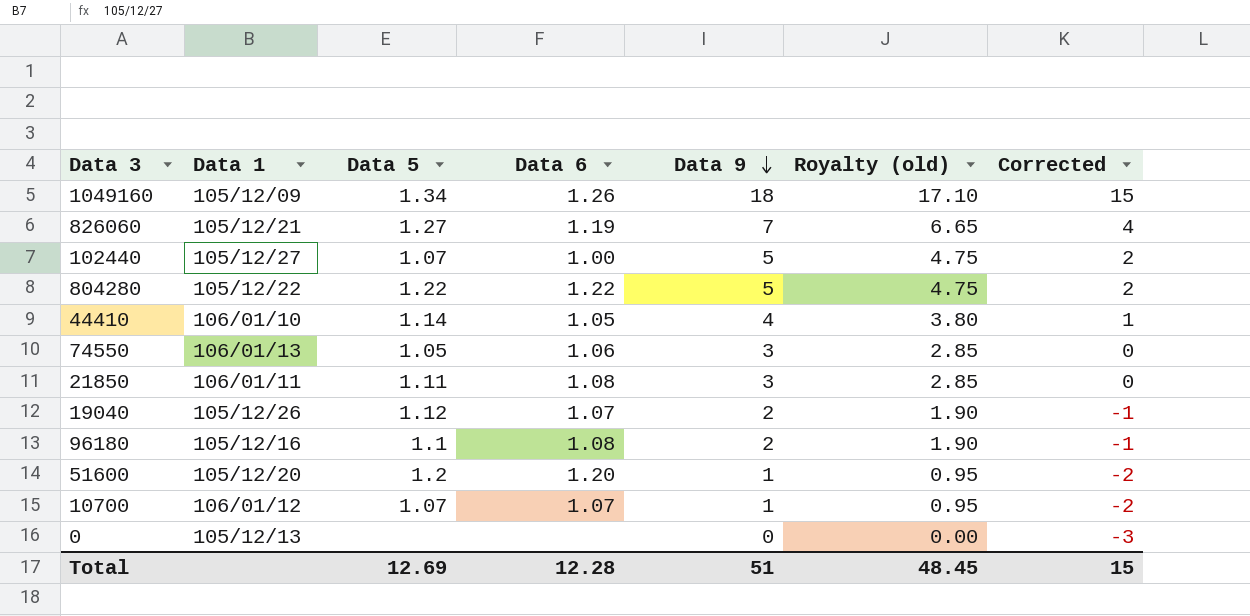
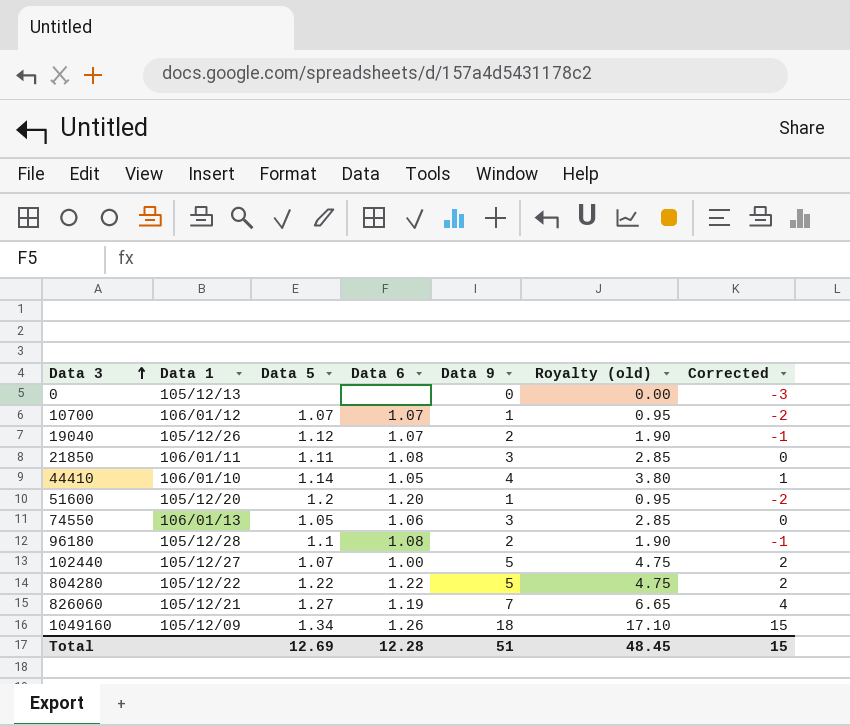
row order: Data 9 descending -> Data 3 ascending
96180 | Data 1: 105/12/16 -> 105/12/28

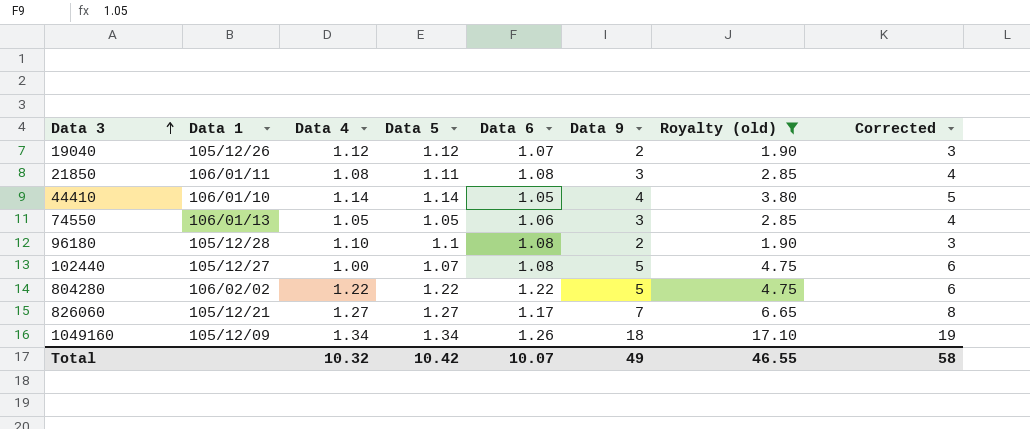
filter: none -> Royalty (old) >= 1.90
column Data 4 | position: none -> 3
column Corrected | formula: [Data 9] - 3 -> [Data 9] + 1
102440 | Data 6: 1.00 -> 1.08
804280 | Data 1: 105/12/22 -> 106/02/02
826060 | Data 6: 1.19 -> 1.17
Total | Data 5: 12.69 -> 10.42
Total | Data 6: 12.28 -> 10.07
Total | Data 9: 51 -> 49
Total | Royalty (old): 48.45 -> 46.55
Total | Corrected: 15 -> 58

